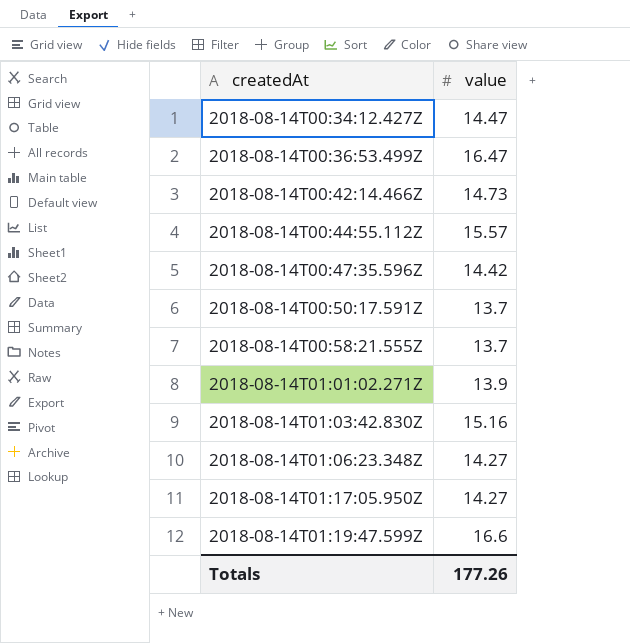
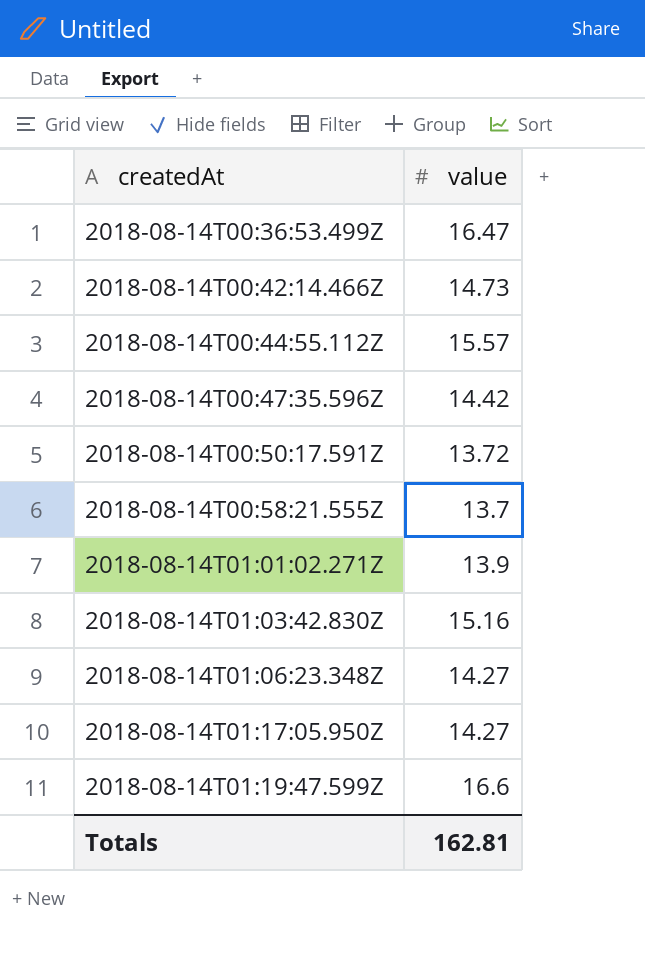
row 2018-08-14T00:34:12.427Z: 14.47 -> none
2018-08-14T00:50:17.591Z | value: 13.7 -> 13.72
Totals | value: 177.26 -> 162.81

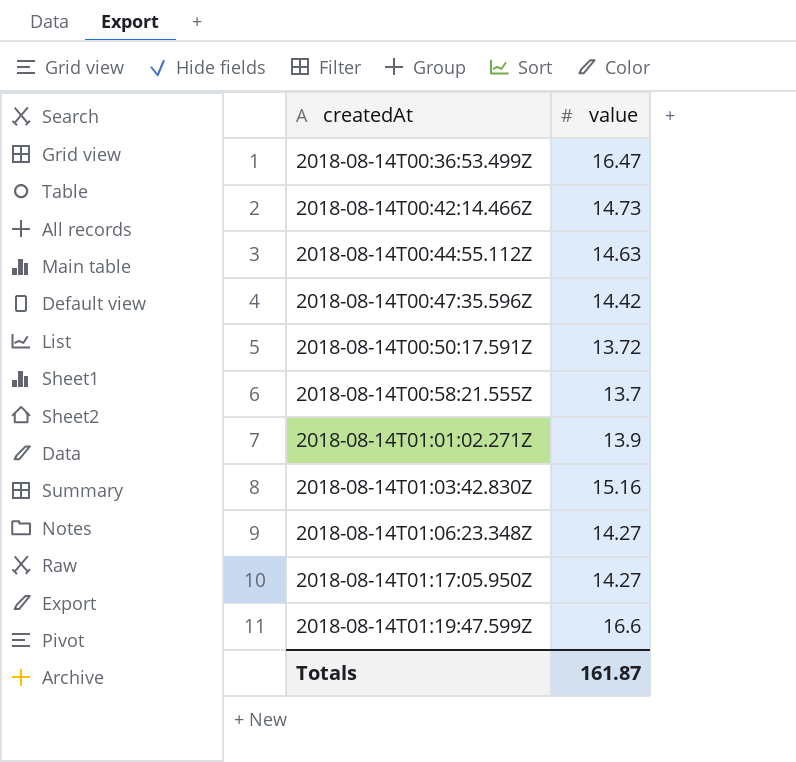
2018-08-14T00:44:55.112Z | value: 15.57 -> 14.63
Totals | value: 162.81 -> 161.87

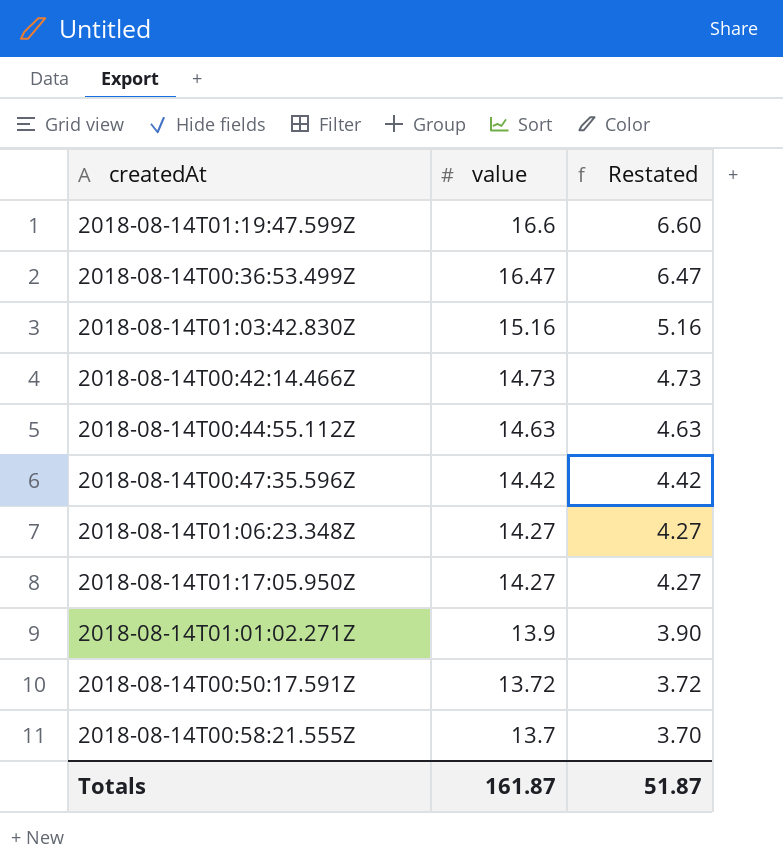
row order: createdAt ascending -> value descending
column Restated | formula: none -> [value] - 10

